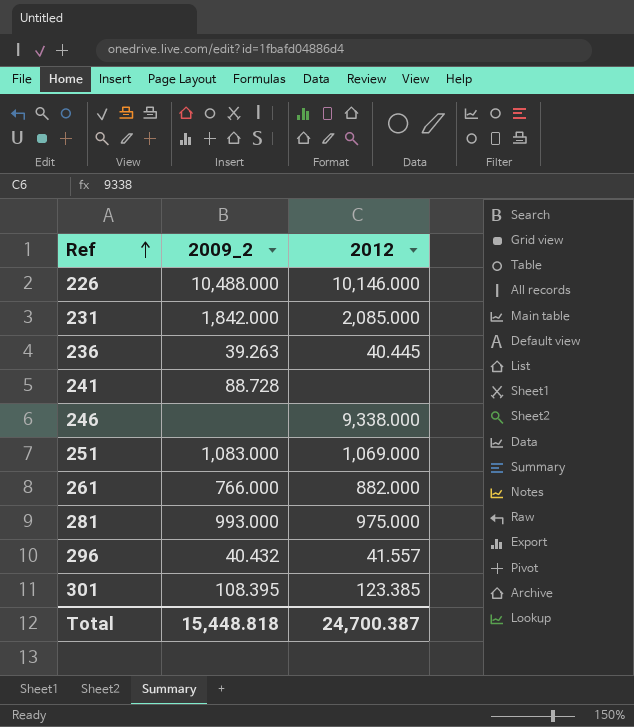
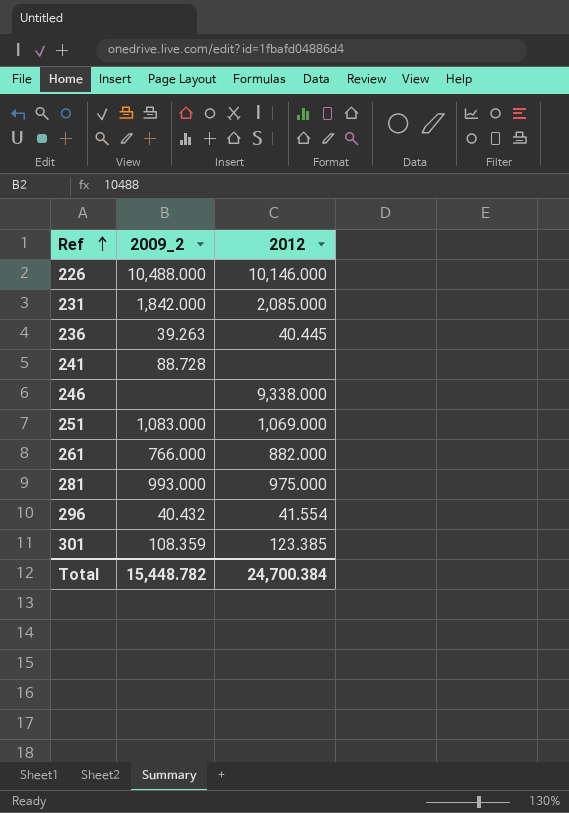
296 | 2012: 41.557 -> 41.554
301 | 2009_2: 108.395 -> 108.359
Total | 2009_2: 15,448.818 -> 15,448.782
Total | 2012: 24,700.387 -> 24,700.384

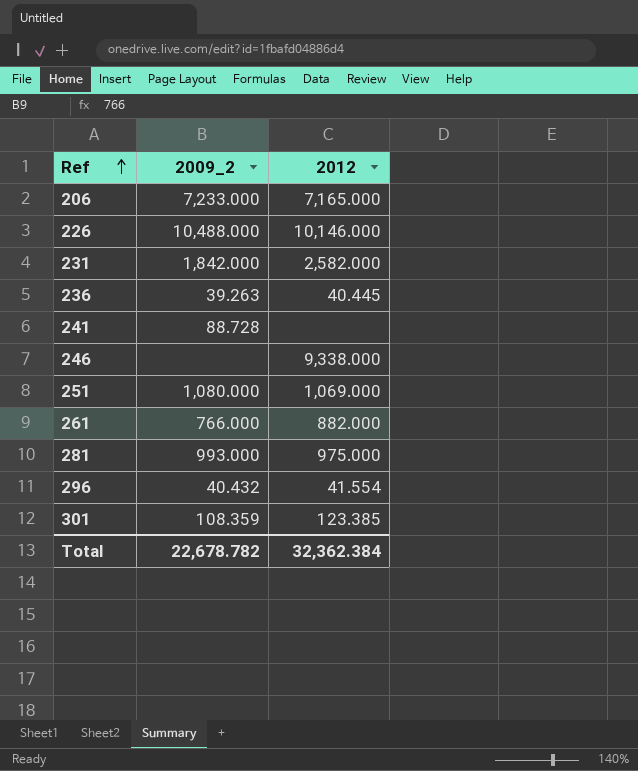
row 206: none -> 7,233.000 | 7,165.000
231 | 2012: 2,085.000 -> 2,582.000
251 | 2009_2: 1,083.000 -> 1,080.000
Total | 2009_2: 15,448.782 -> 22,678.782
Total | 2012: 24,700.384 -> 32,362.384

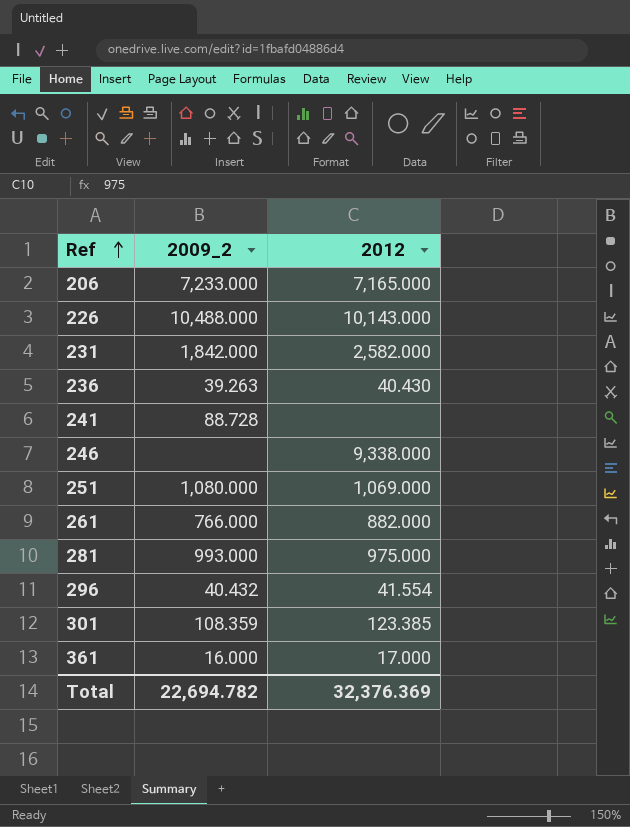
226 | 2012: 10,146.000 -> 10,143.000
236 | 2012: 40.445 -> 40.430
row 361: none -> 16.000 | 17.000
Total | 2009_2: 22,678.782 -> 22,694.782
Total | 2012: 32,362.384 -> 32,376.369

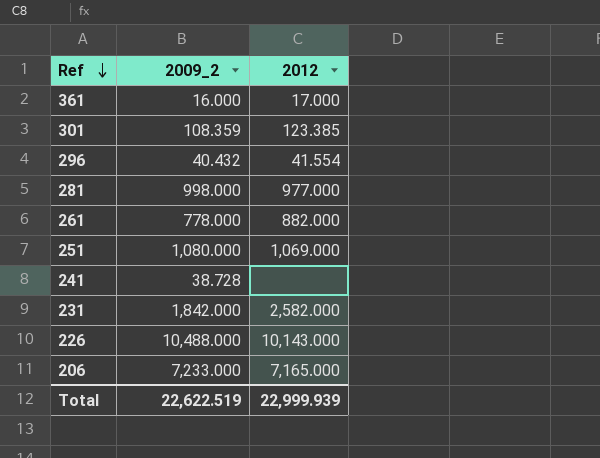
row order: Ref ascending -> Ref descending
row 236: 39.263 | 40.430 -> none
row 246: none | 9,338.000 -> none
281 | 2009_2: 993.000 -> 998.000
281 | 2012: 975.000 -> 977.000
261 | 2009_2: 766.000 -> 778.000
241 | 2009_2: 88.728 -> 38.728
Total | 2009_2: 22,694.782 -> 22,622.519
Total | 2012: 32,376.369 -> 22,999.939

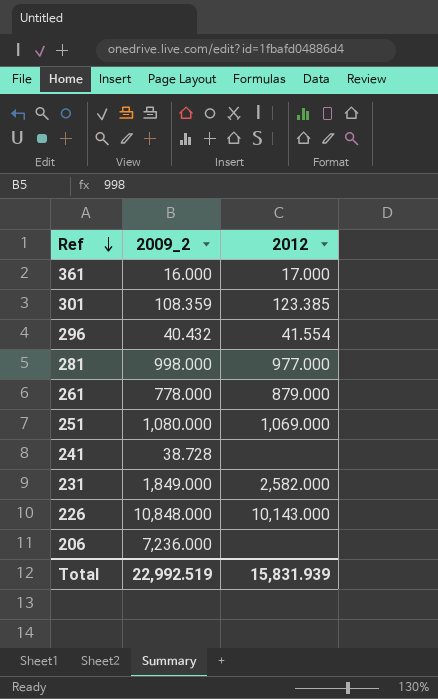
261 | 2012: 882.000 -> 879.000
231 | 2009_2: 1,842.000 -> 1,849.000
226 | 2009_2: 10,488.000 -> 10,848.000
206 | 2009_2: 7,233.000 -> 7,236.000
206 | 2012: 7,165.000 -> none
Total | 2009_2: 22,622.519 -> 22,992.519
Total | 2012: 22,999.939 -> 15,831.939

